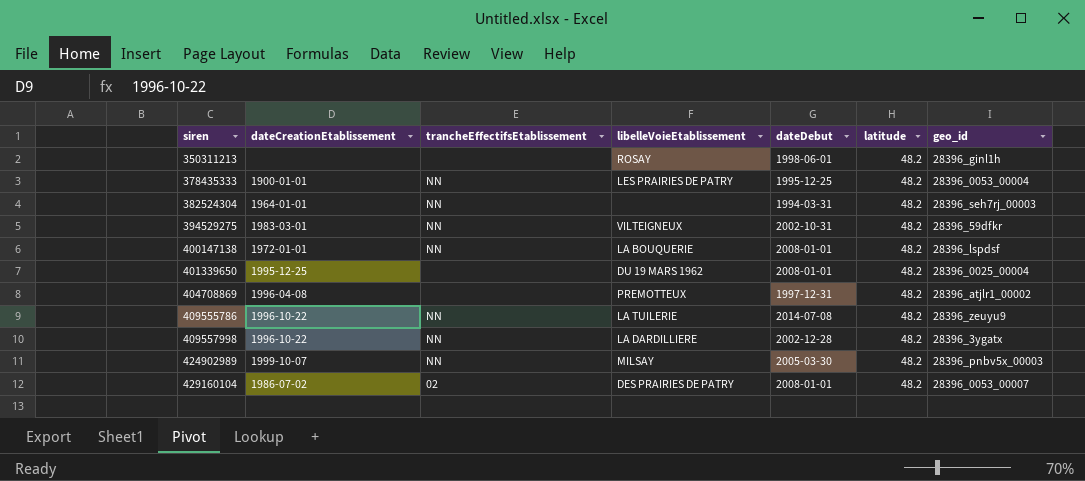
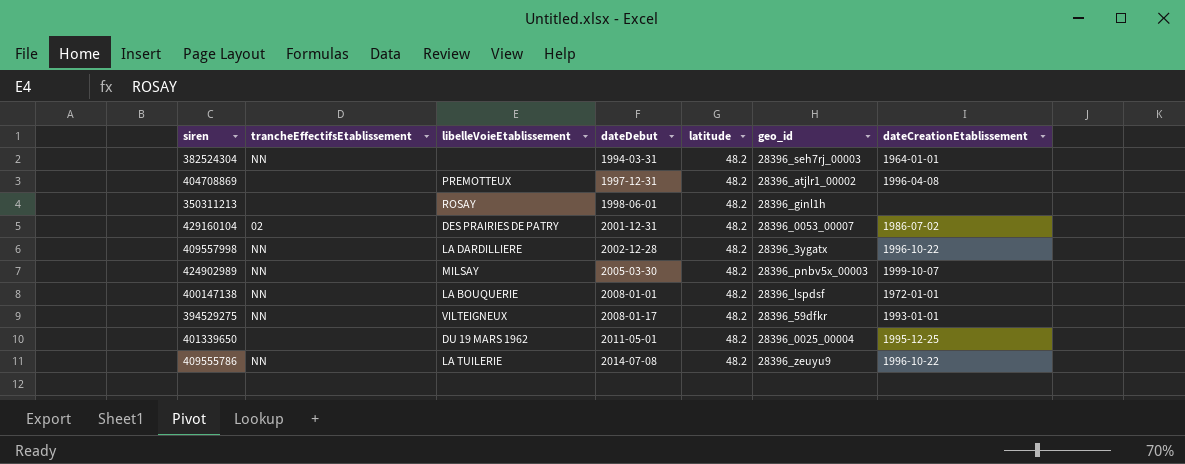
row order: siren ascending -> dateDebut ascending
column dateCreationEtablissement | position: 2 -> 7
row 378435333: 1900-01-01 | NN | LES PRAIRIES DE PATRY | 1995-12-25 | 48.2 | 28396_0053_00004 -> none
429160104 | dateDebut: 2008-01-01 -> 2001-12-31
394529275 | dateDebut: 2002-10-31 -> 2008-01-17
394529275 | dateCreationEtablissement: 1983-03-01 -> 1993-01-01
401339650 | dateDebut: 2008-01-01 -> 2011-05-01

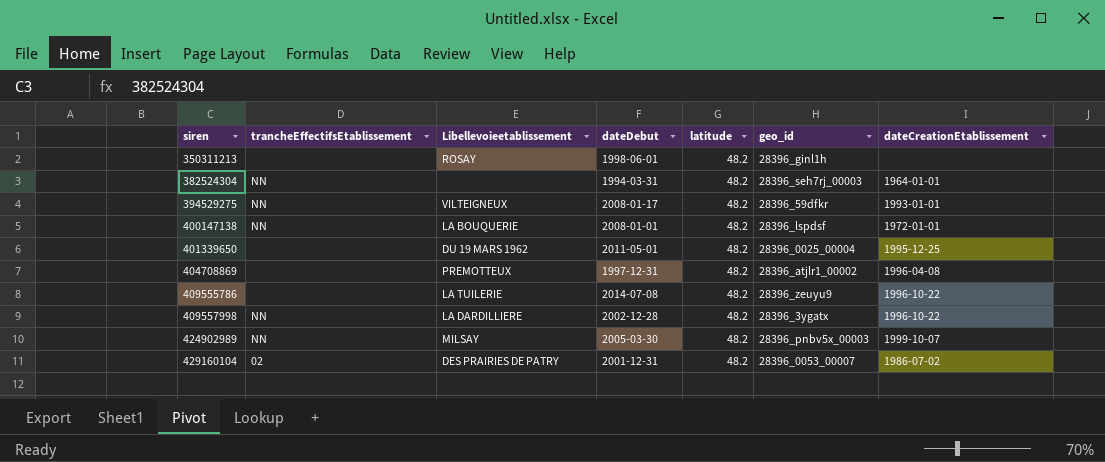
row order: dateDebut ascending -> siren ascending
column name: libelleVoieEtablissement -> Libellevoieetablissement
409555786 | trancheEffectifsEtablissement: NN -> none

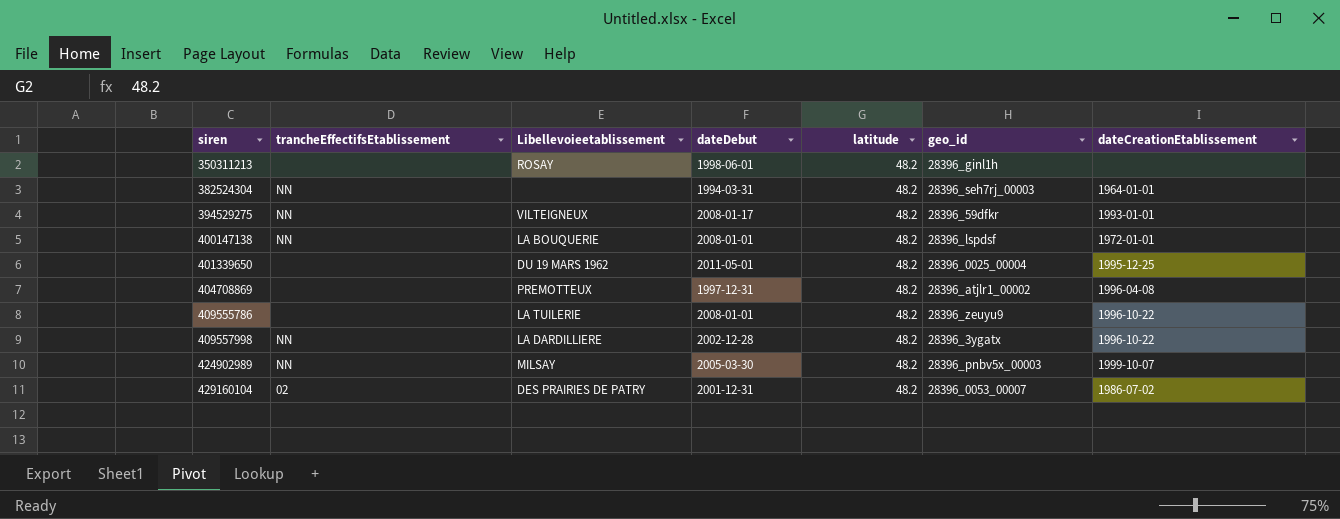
409555786 | dateDebut: 2014-07-08 -> 2008-01-01

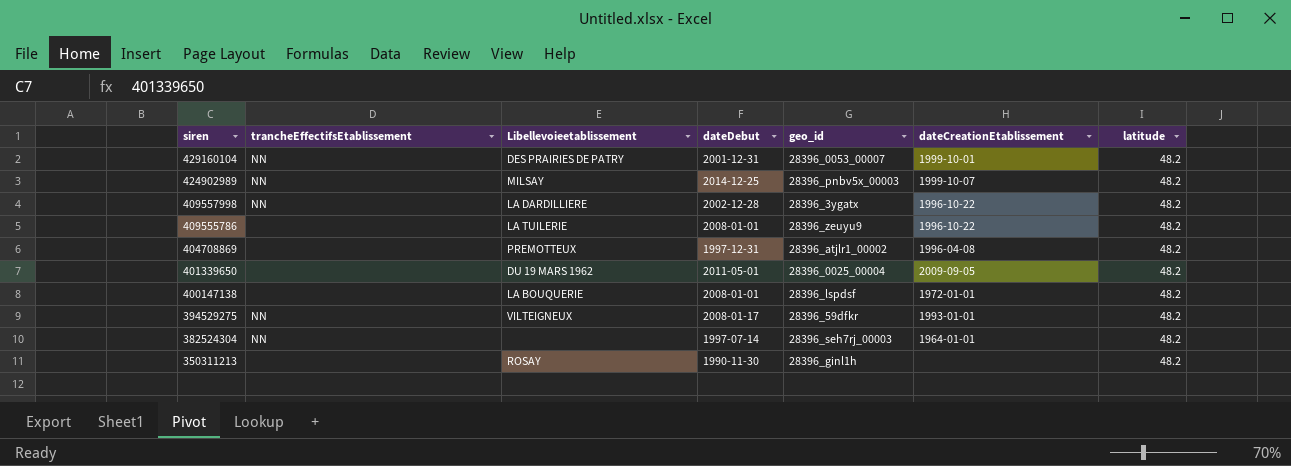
row order: siren ascending -> siren descending
column latitude | position: 5 -> 7
429160104 | trancheEffectifsEtablissement: 02 -> NN
429160104 | dateCreationEtablissement: 1986-07-02 -> 1999-10-01
424902989 | dateDebut: 2005-03-30 -> 2014-12-25
401339650 | dateCreationEtablissement: 1995-12-25 -> 2009-09-05
400147138 | trancheEffectifsEtablissement: NN -> none
382524304 | dateDebut: 1994-03-31 -> 1997-07-14
350311213 | dateDebut: 1998-06-01 -> 1990-11-30

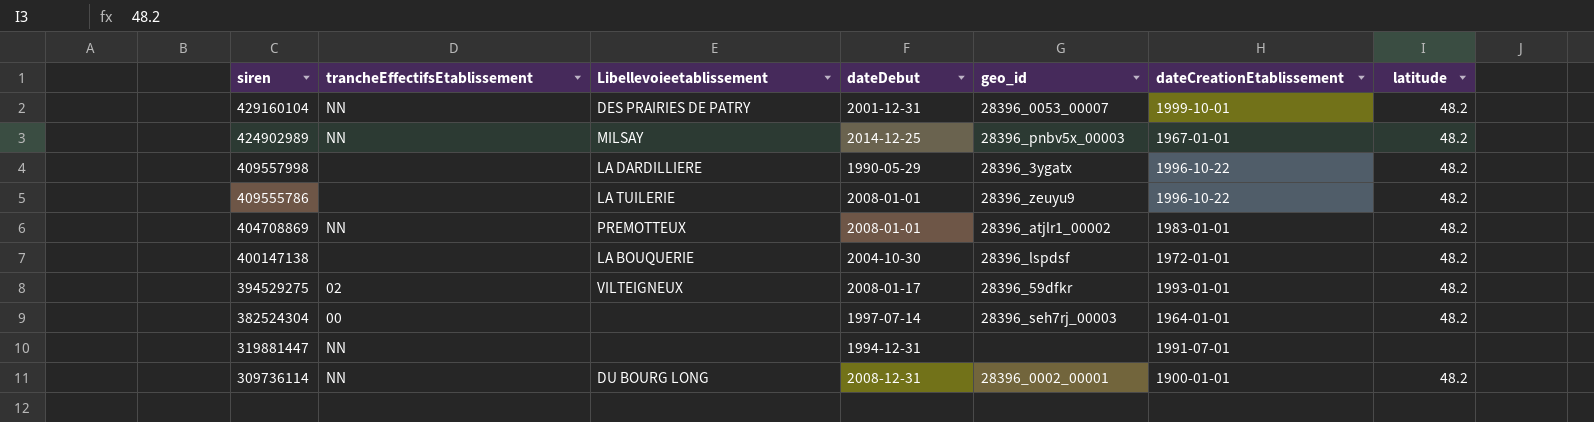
row 401339650: none | DU 19 MARS 1962 | 2011-05-01 | 28396_0025_00004 | 2009-09-05 | 48.2 -> none
row 350311213: none | ROSAY | 1990-11-30 | 28396_ginl1h | none | 48.2 -> none
424902989 | dateCreationEtablissement: 1999-10-07 -> 1967-01-01
409557998 | trancheEffectifsEtablissement: NN -> none
409557998 | dateDebut: 2002-12-28 -> 1990-05-29
404708869 | trancheEffectifsEtablissement: none -> NN
404708869 | dateDebut: 1997-12-31 -> 2008-01-01
404708869 | dateCreationEtablissement: 1996-04-08 -> 1983-01-01
400147138 | dateDebut: 2008-01-01 -> 2004-10-30
394529275 | trancheEffectifsEtablissement: NN -> 02
382524304 | trancheEffectifsEtablissement: NN -> 00
row 319881447: none -> NN | none | 1994-12-31 | none | 1991-07-01 | none
row 309736114: none -> NN | DU BOURG LONG | 2008-12-31 | 28396_0002_00001 | 1900-01-01 | 48.2

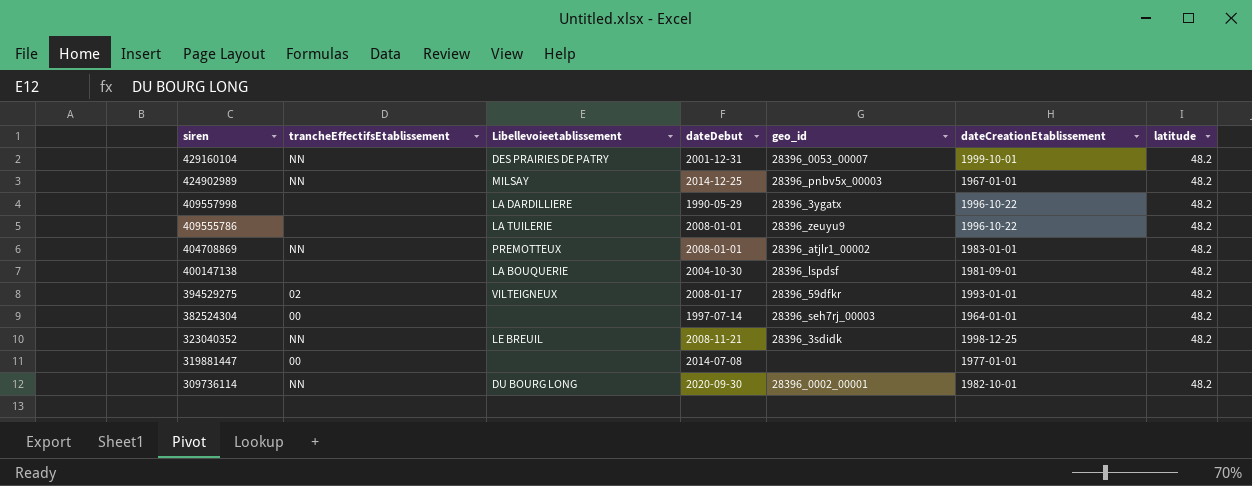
400147138 | dateCreationEtablissement: 1972-01-01 -> 1981-09-01
row 323040352: none -> NN | LE BREUIL | 2008-11-21 | 28396_3sdidk | 1998-12-25 | 48.2
319881447 | trancheEffectifsEtablissement: NN -> 00
319881447 | dateDebut: 1994-12-31 -> 2014-07-08
319881447 | dateCreationEtablissement: 1991-07-01 -> 1977-01-01
309736114 | dateDebut: 2008-12-31 -> 2020-09-30
309736114 | dateCreationEtablissement: 1900-01-01 -> 1982-10-01

